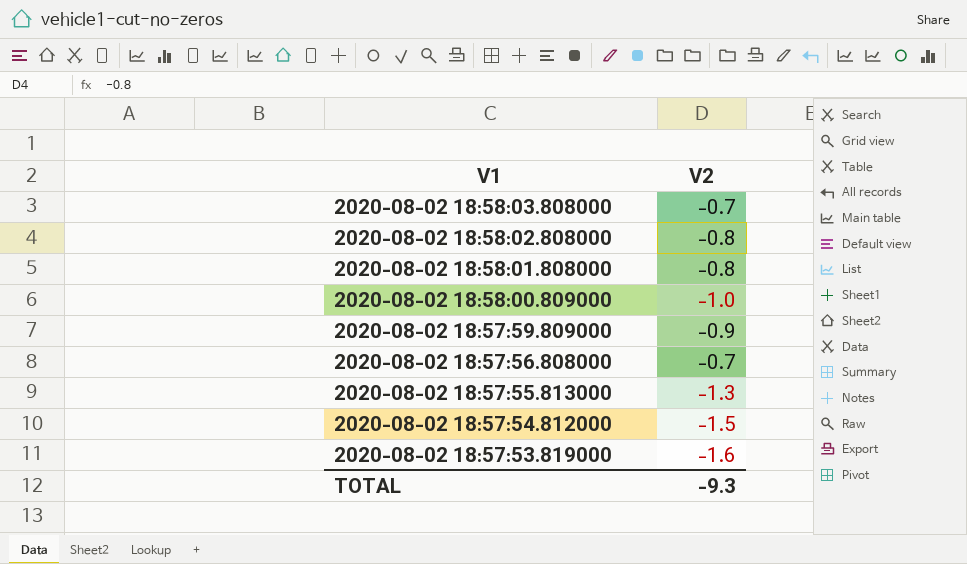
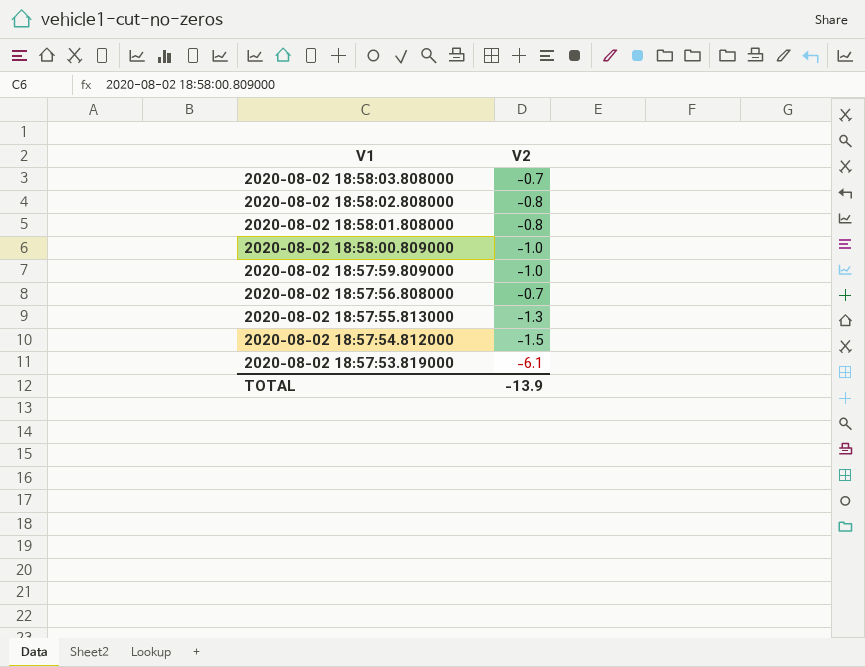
2020-08-02 18:57:59.809000 | V2: -0.9 -> -1.0
2020-08-02 18:57:53.819000 | V2: -1.6 -> -6.1
TOTAL | V2: -9.3 -> -13.9

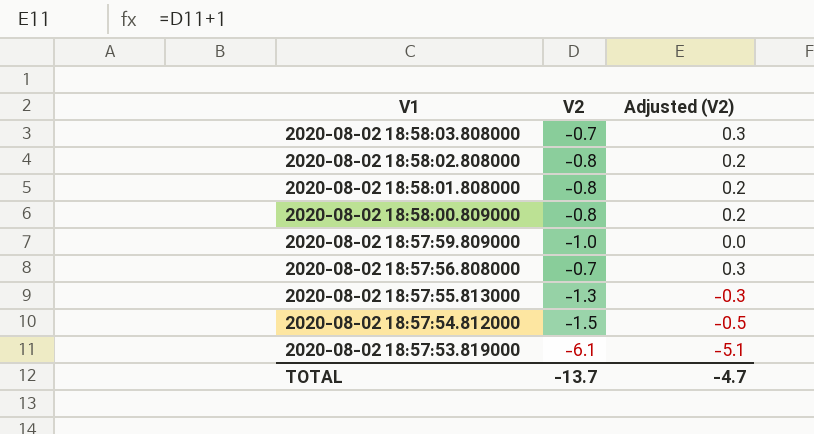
column Adjusted (V2) | formula: none -> [V2] + 1
2020-08-02 18:58:00.809000 | V2: -1.0 -> -0.8
TOTAL | V2: -13.9 -> -13.7

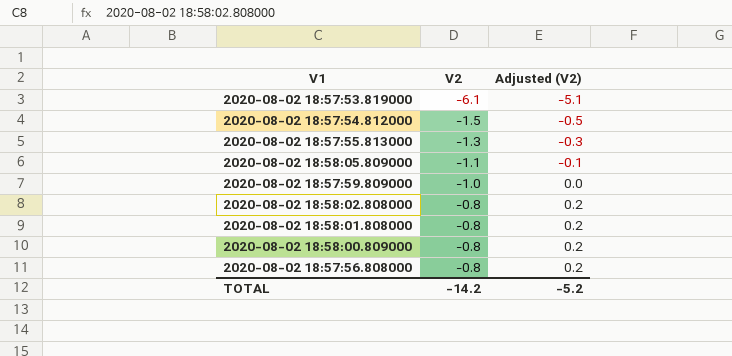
row order: V1 descending -> V2 ascending
row 2020-08-02 18:58:03.808000: -0.7 | 0.3 -> none
row 2020-08-02 18:58:05.809000: none -> -1.1 | -0.1
2020-08-02 18:57:56.808000 | V2: -0.7 -> -0.8
2020-08-02 18:57:56.808000 | Adjusted (V2): 0.3 -> 0.2
TOTAL | V2: -13.7 -> -14.2
TOTAL | Adjusted (V2): -4.7 -> -5.2

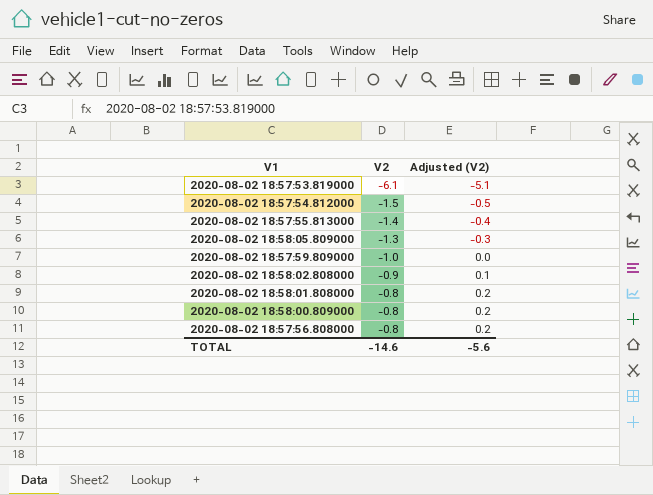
2020-08-02 18:57:55.813000 | V2: -1.3 -> -1.4
2020-08-02 18:57:55.813000 | Adjusted (V2): -0.3 -> -0.4
2020-08-02 18:58:05.809000 | V2: -1.1 -> -1.3
2020-08-02 18:58:05.809000 | Adjusted (V2): -0.1 -> -0.3
2020-08-02 18:58:02.808000 | V2: -0.8 -> -0.9
2020-08-02 18:58:02.808000 | Adjusted (V2): 0.2 -> 0.1
TOTAL | V2: -14.2 -> -14.6
TOTAL | Adjusted (V2): -5.2 -> -5.6

